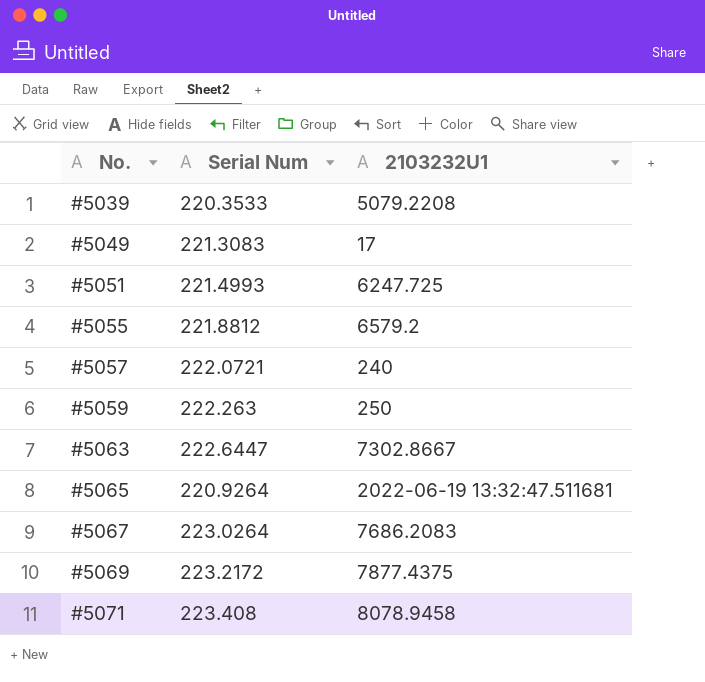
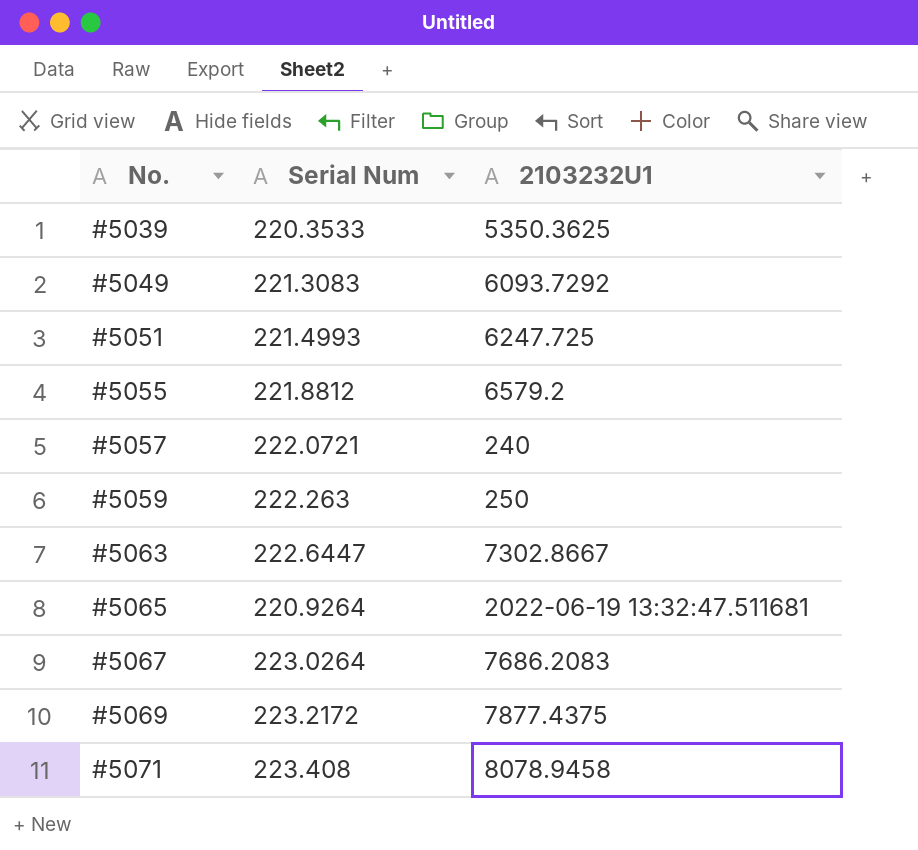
#5039 | 2103232U1: 5079.2208 -> 5350.3625
#5049 | 2103232U1: 17 -> 6093.7292

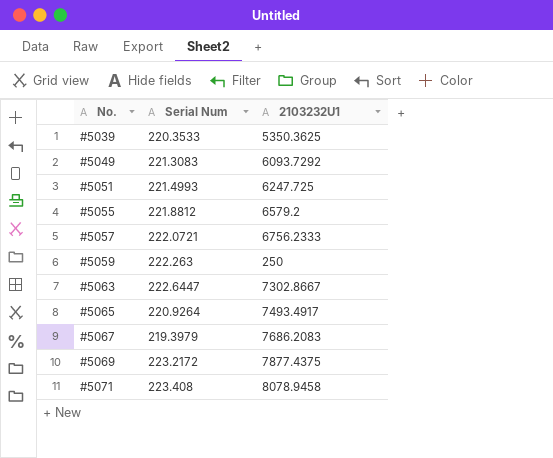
#5057 | 2103232U1: 240 -> 6756.2333
#5065 | 2103232U1: 2022-06-19 13:32:47.511681 -> 7493.4917
#5067 | Serial Num: 223.0264 -> 219.3979

